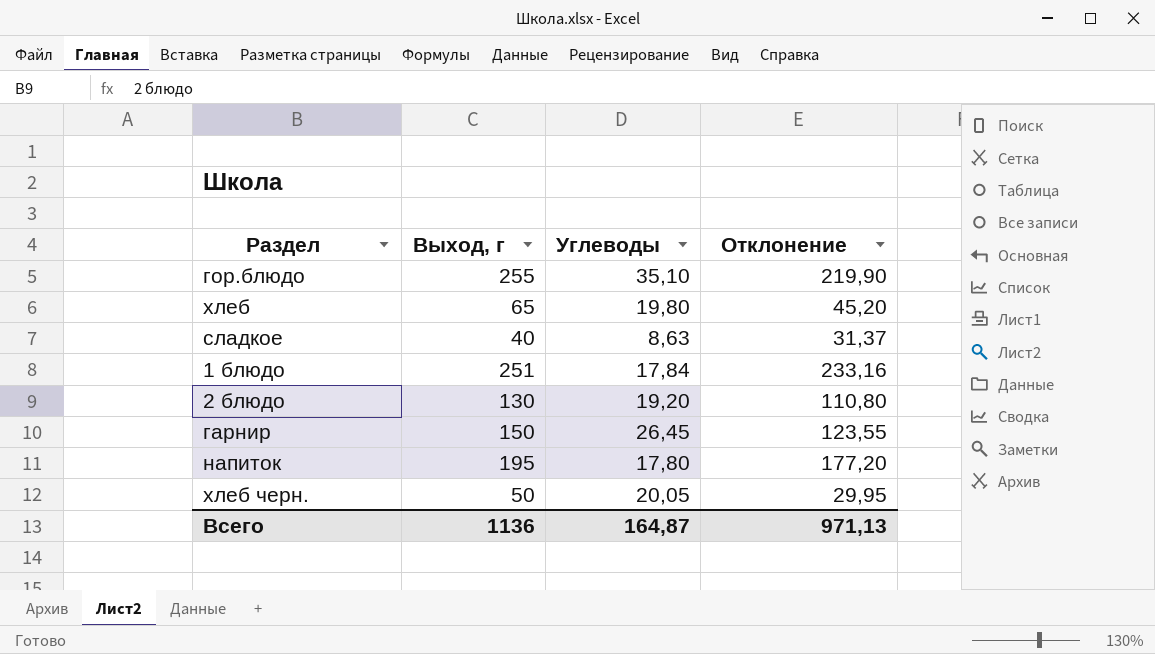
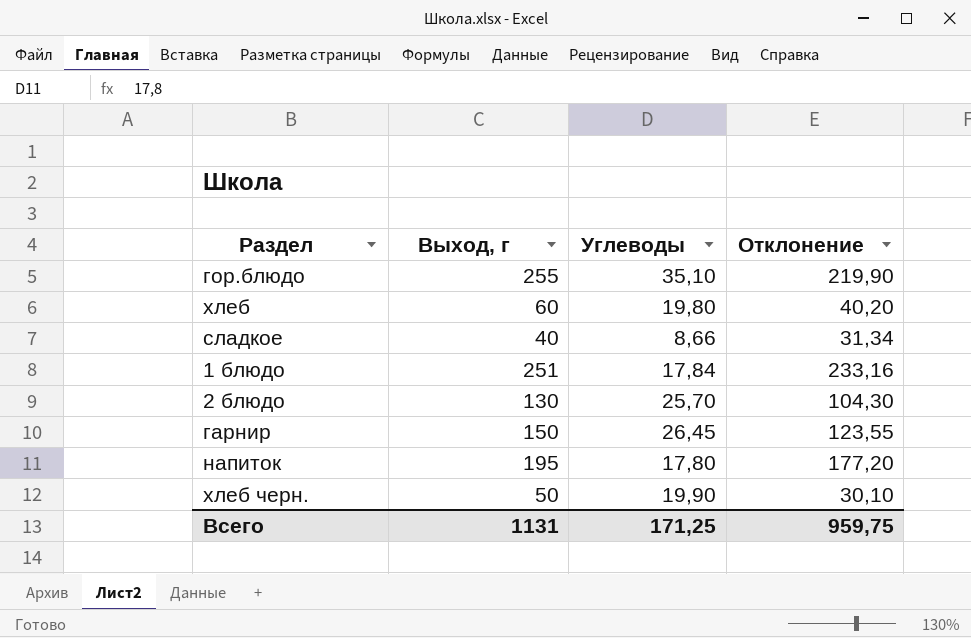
хлеб | Выход, г: 65 -> 60
хлеб | Отклонение: 45,20 -> 40,20
сладкое | Углеводы: 8,63 -> 8,66
сладкое | Отклонение: 31,37 -> 31,34
2 блюдо | Углеводы: 19,20 -> 25,70
2 блюдо | Отклонение: 110,80 -> 104,30
хлеб черн. | Углеводы: 20,05 -> 19,90
хлеб черн. | Отклонение: 29,95 -> 30,10
Всего | Выход, г: 1136 -> 1131
Всего | Углеводы: 164,87 -> 171,25
Всего | Отклонение: 971,13 -> 959,75

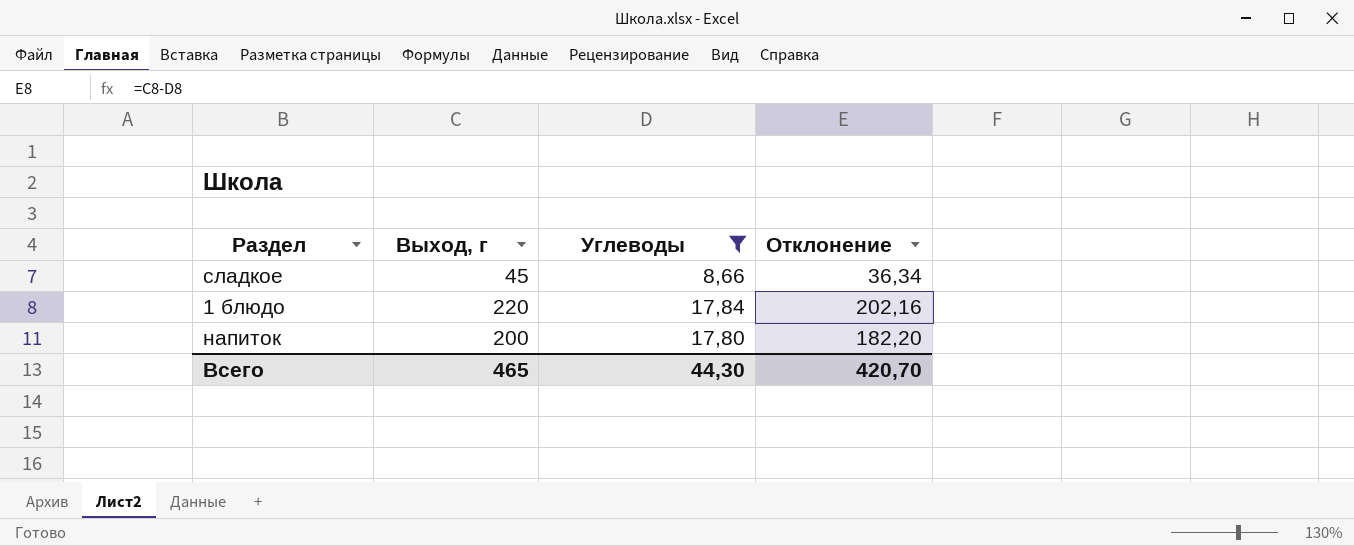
filter: none -> Углеводы <= 17,84
сладкое | Выход, г: 40 -> 45
сладкое | Отклонение: 31,34 -> 36,34
1 блюдо | Выход, г: 251 -> 220
1 блюдо | Отклонение: 233,16 -> 202,16
напиток | Выход, г: 195 -> 200
напиток | Отклонение: 177,20 -> 182,20
Всего | Выход, г: 1131 -> 465
Всего | Углеводы: 171,25 -> 44,30
Всего | Отклонение: 959,75 -> 420,70

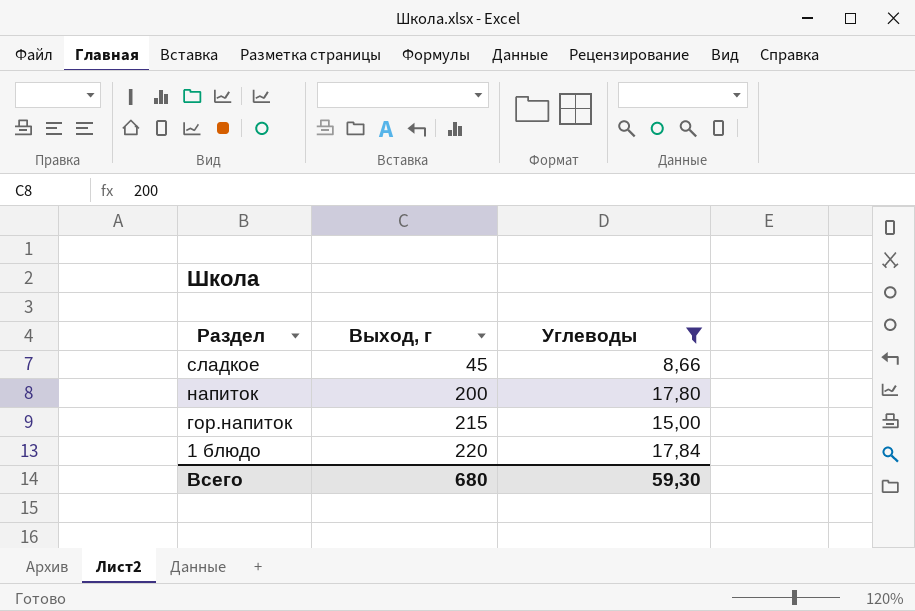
row order: none -> Раздел descending
column Отклонение | formula: [Выход, г] - [Углеводы] -> none
row гор.напиток: none -> 215 | 15,00
Всего | Выход, г: 465 -> 680
Всего | Углеводы: 44,30 -> 59,30

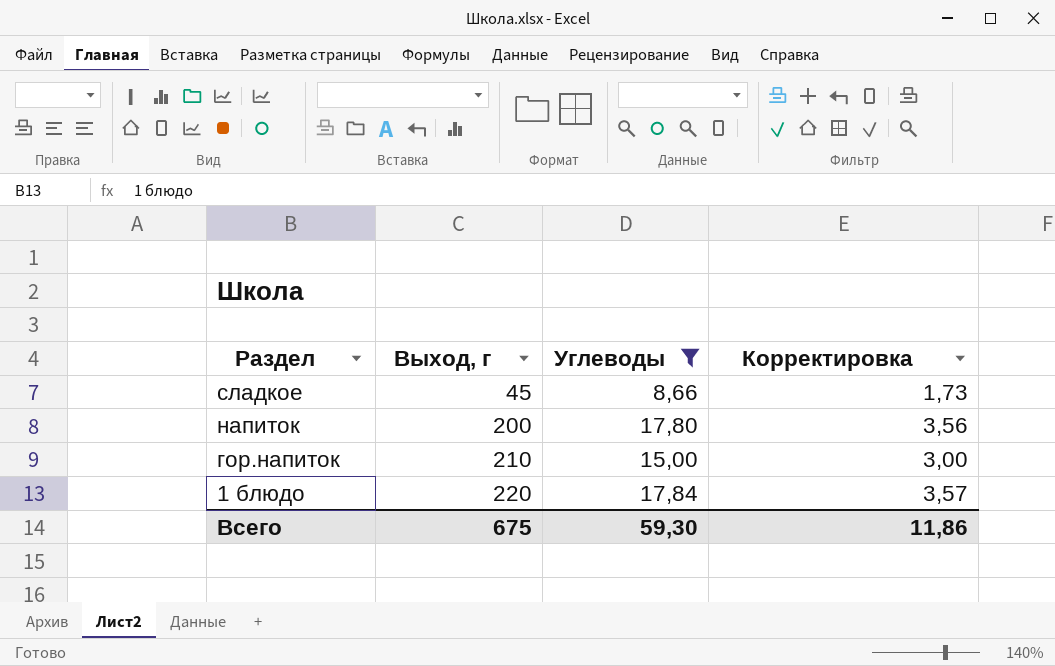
column Корректировка | formula: none -> [Углеводы] * 0,2
гор.напиток | Выход, г: 215 -> 210
Всего | Выход, г: 680 -> 675

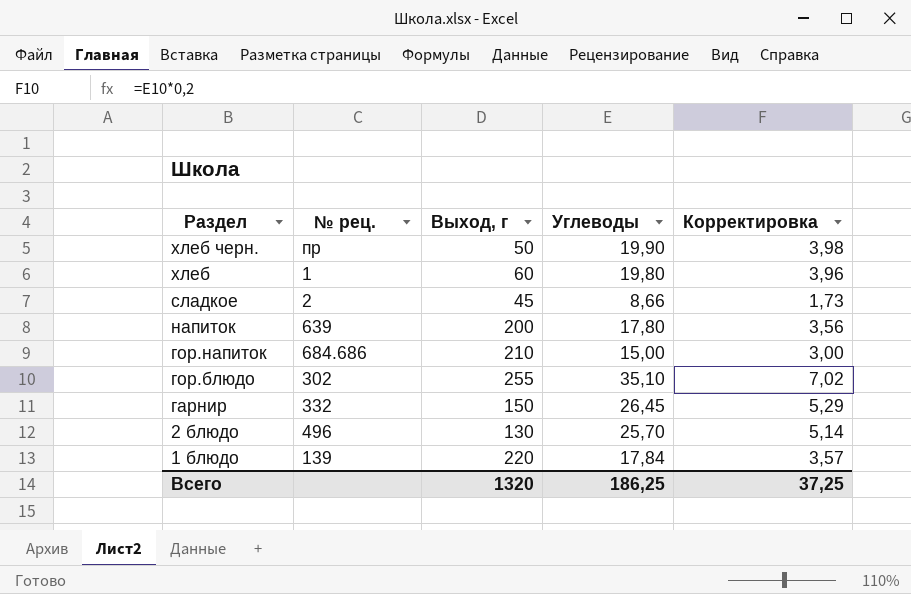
filter: Углеводы <= 17,84 -> none
column № рец. | position: none -> 2
Всего | Выход, г: 675 -> 1320
Всего | Углеводы: 59,30 -> 186,25
Всего | Корректировка: 11,86 -> 37,25

